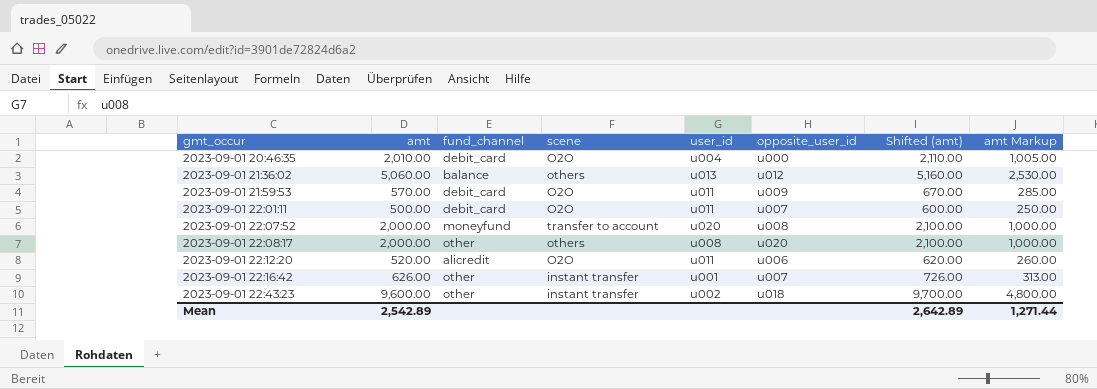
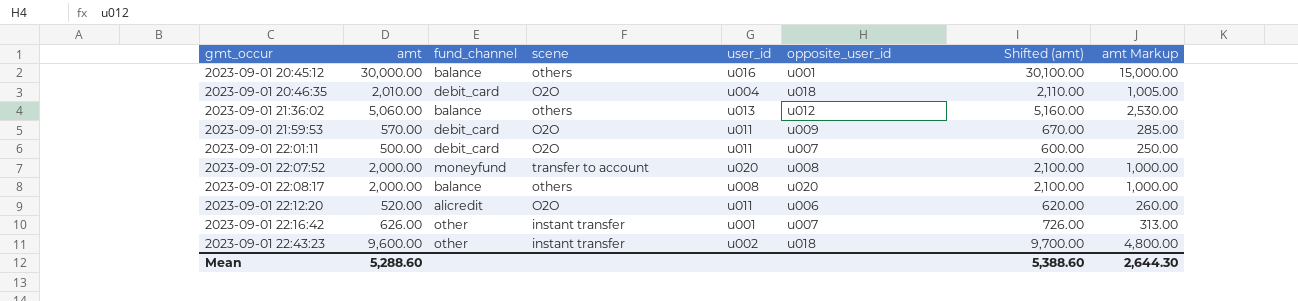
row 2023-09-01 20:45:12: none -> 30,000.00 | balance | others | u016 | u001 | 30,100.00 | 15,000.00
2023-09-01 20:46:35 | opposite_user_id: u000 -> u018
2023-09-01 22:08:17 | fund_channel: other -> balance
Mean | amt: 2,542.89 -> 5,288.60
Mean | Shifted (amt): 2,642.89 -> 5,388.60
Mean | amt Markup: 1,271.44 -> 2,644.30

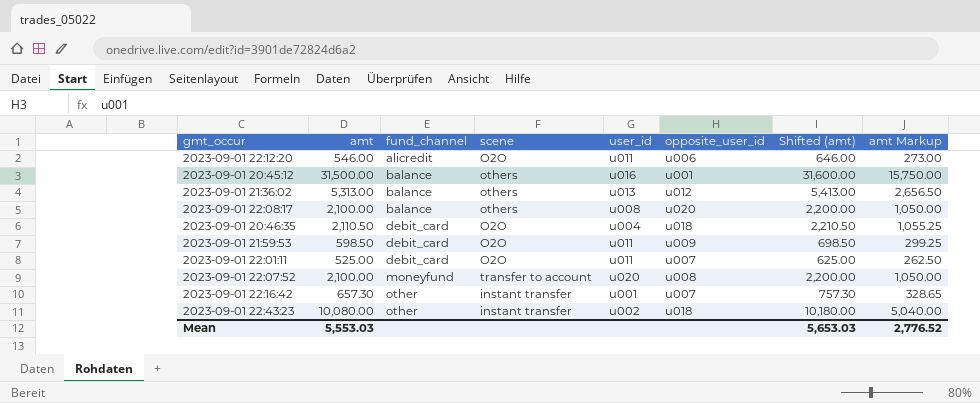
row order: gmt_occur ascending -> fund_channel ascending
2023-09-01 22:12:20 | amt: 520.00 -> 546.00
2023-09-01 22:12:20 | Shifted (amt): 620.00 -> 646.00
2023-09-01 22:12:20 | amt Markup: 260.00 -> 273.00
2023-09-01 20:45:12 | amt: 30,000.00 -> 31,500.00
2023-09-01 20:45:12 | Shifted (amt): 30,100.00 -> 31,600.00
2023-09-01 20:45:12 | amt Markup: 15,000.00 -> 15,750.00
2023-09-01 21:36:02 | amt: 5,060.00 -> 5,313.00
2023-09-01 21:36:02 | Shifted (amt): 5,160.00 -> 5,413.00
2023-09-01 21:36:02 | amt Markup: 2,530.00 -> 2,656.50
2023-09-01 22:08:17 | amt: 2,000.00 -> 2,100.00
2023-09-01 22:08:17 | Shifted (amt): 2,100.00 -> 2,200.00
2023-09-01 22:08:17 | amt Markup: 1,000.00 -> 1,050.00
2023-09-01 20:46:35 | amt: 2,010.00 -> 2,110.50
2023-09-01 20:46:35 | Shifted (amt): 2,110.00 -> 2,210.50
2023-09-01 20:46:35 | amt Markup: 1,005.00 -> 1,055.25
2023-09-01 21:59:53 | amt: 570.00 -> 598.50
2023-09-01 21:59:53 | Shifted (amt): 670.00 -> 698.50
2023-09-01 21:59:53 | amt Markup: 285.00 -> 299.25
2023-09-01 22:01:11 | amt: 500.00 -> 525.00
2023-09-01 22:01:11 | Shifted (amt): 600.00 -> 625.00
2023-09-01 22:01:11 | amt Markup: 250.00 -> 262.50
2023-09-01 22:07:52 | amt: 2,000.00 -> 2,100.00
2023-09-01 22:07:52 | Shifted (amt): 2,100.00 -> 2,200.00
2023-09-01 22:07:52 | amt Markup: 1,000.00 -> 1,050.00
2023-09-01 22:16:42 | amt: 626.00 -> 657.30
2023-09-01 22:16:42 | Shifted (amt): 726.00 -> 757.30
2023-09-01 22:16:42 | amt Markup: 313.00 -> 328.65
2023-09-01 22:43:23 | amt: 9,600.00 -> 10,080.00
2023-09-01 22:43:23 | Shifted (amt): 9,700.00 -> 10,180.00
2023-09-01 22:43:23 | amt Markup: 4,800.00 -> 5,040.00
Mean | amt: 5,288.60 -> 5,553.03
Mean | Shifted (amt): 5,388.60 -> 5,653.03
Mean | amt Markup: 2,644.30 -> 2,776.52

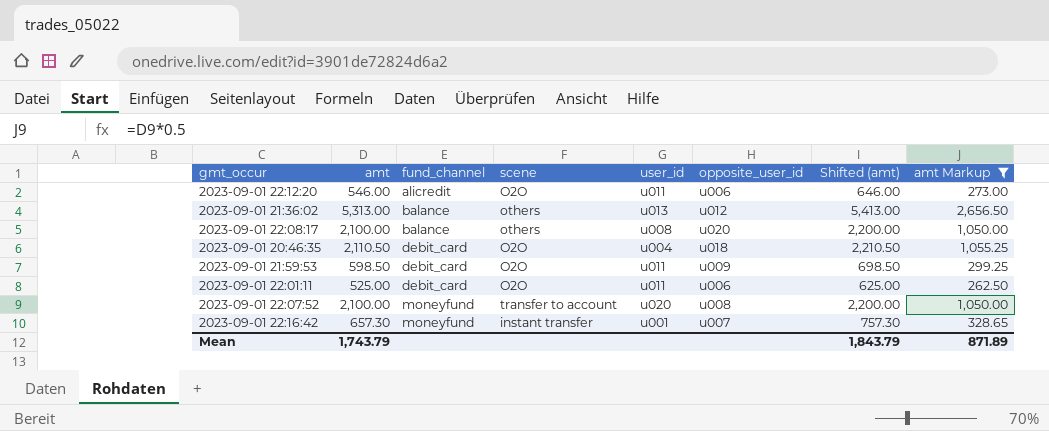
filter: none -> amt Markup <= 2,656.50
2023-09-01 22:01:11 | opposite_user_id: u007 -> u006
2023-09-01 22:16:42 | fund_channel: other -> moneyfund
Mean | amt: 5,553.03 -> 1,743.79
Mean | Shifted (amt): 5,653.03 -> 1,843.79
Mean | amt Markup: 2,776.52 -> 871.89

